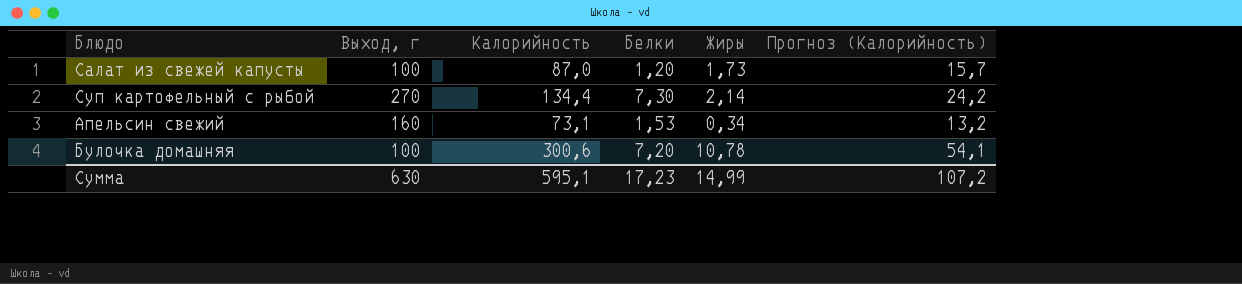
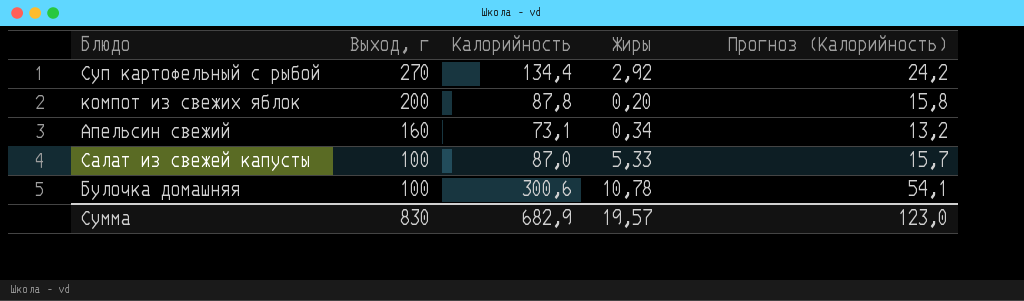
row order: none -> Выход, г descending
column Белки | position: 4 -> none
Суп картофельный с рыбой | Жиры: 2,14 -> 2,92
row компот из свежих яблок: none -> 200 | 87,8 | 0,20 | 15,8
Салат из свежей капусты | Жиры: 1,73 -> 5,33
Сумма | Выход, г: 630 -> 830
Сумма | Калорийность: 595,1 -> 682,9
Сумма | Жиры: 14,99 -> 19,57
Сумма | Прогноз (Калорийность): 107,2 -> 123,0

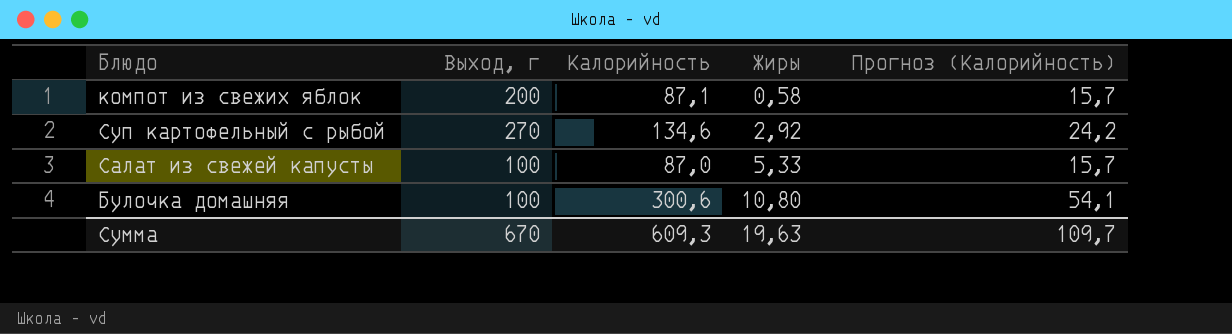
row order: Выход, г descending -> Жиры ascending
row Апельсин свежий: 160 | 73,1 | 0,34 | 13,2 -> none
компот из свежих яблок | Калорийность: 87,8 -> 87,1
компот из свежих яблок | Жиры: 0,20 -> 0,58
компот из свежих яблок | Прогноз (Калорийность): 15,8 -> 15,7
Суп картофельный с рыбой | Калорийность: 134,4 -> 134,6
Булочка домашняя | Жиры: 10,78 -> 10,80
Сумма | Выход, г: 830 -> 670
Сумма | Калорийность: 682,9 -> 609,3
Сумма | Жиры: 19,57 -> 19,63
Сумма | Прогноз (Калорийность): 123,0 -> 109,7

